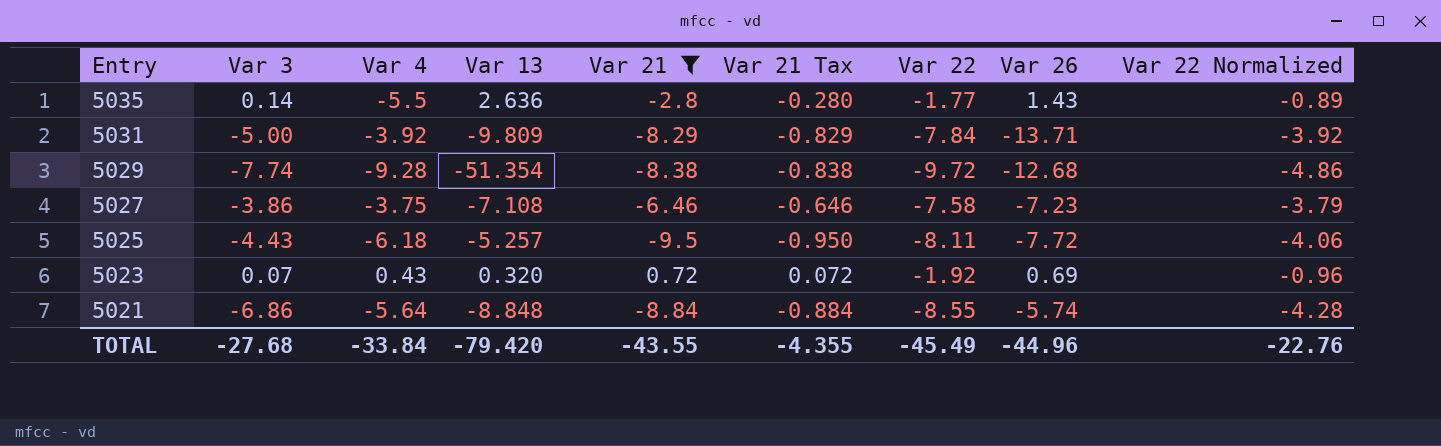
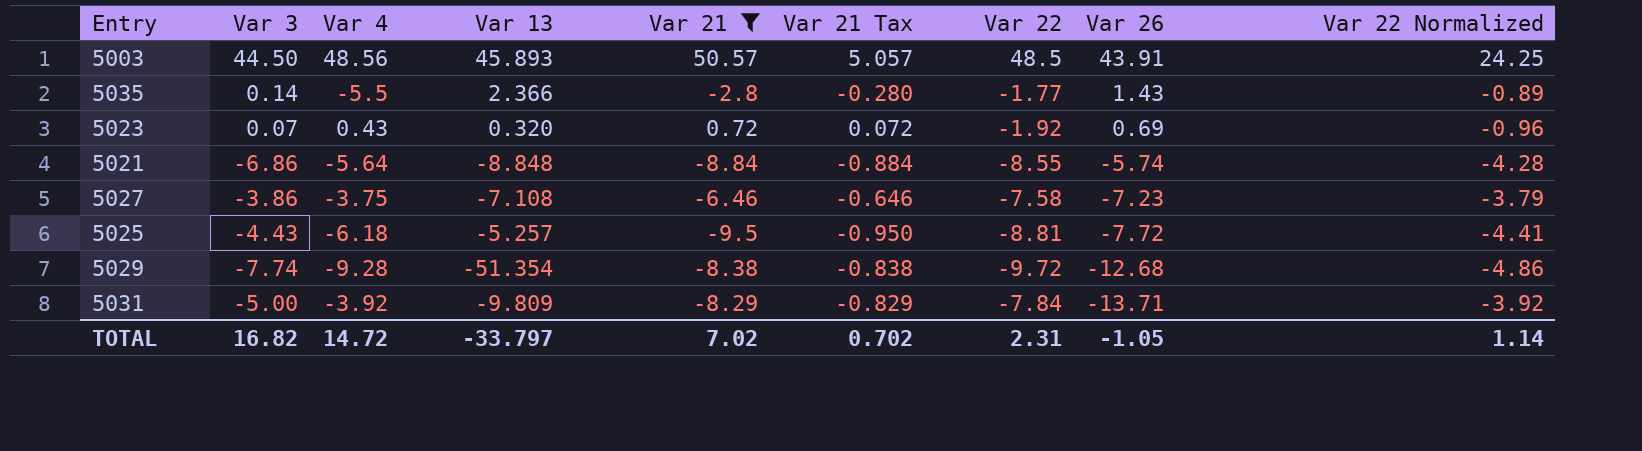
row order: Entry descending -> Var 26 descending
row 5003: none -> 44.50 | 48.56 | 45.893 | 50.57 | 5.057 | 48.5 | 43.91 | 24.25
5035 | Var 13: 2.636 -> 2.366
5025 | Var 22: -8.11 -> -8.81
5025 | Var 22 Normalized: -4.06 -> -4.41
TOTAL | Var 3: -27.68 -> 16.82
TOTAL | Var 4: -33.84 -> 14.72
TOTAL | Var 13: -79.420 -> -33.797
TOTAL | Var 21: -43.55 -> 7.02
TOTAL | Var 21 Tax: -4.355 -> 0.702
TOTAL | Var 22: -45.49 -> 2.31
TOTAL | Var 26: -44.96 -> -1.05
TOTAL | Var 22 Normalized: -22.76 -> 1.14

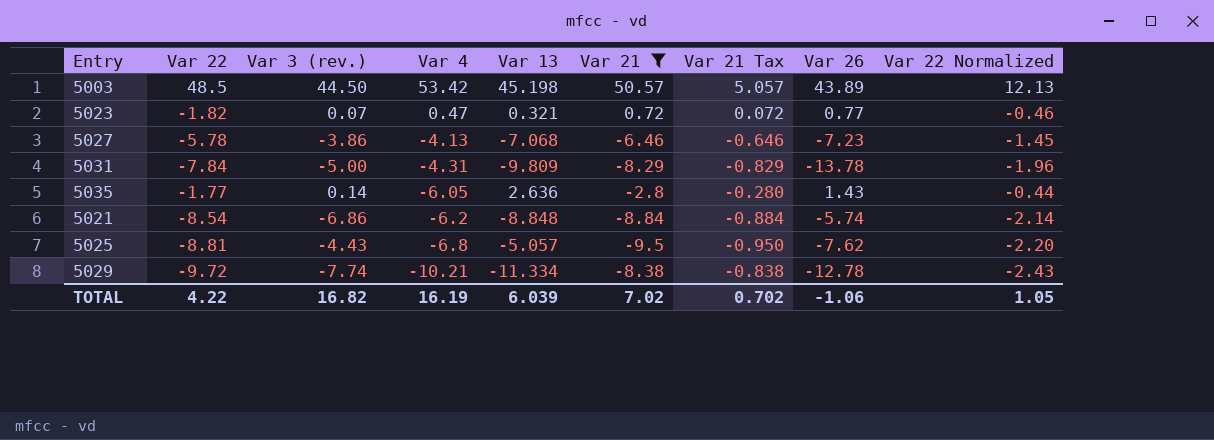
row order: Var 26 descending -> Var 4 descending
column Var 22 | position: 7 -> 2
column name: Var 3 -> Var 3 (rev.)
column Var 22 Normalized | formula: [Var 22] * 0.5 -> [Var 22] * 0.25
5003 | Var 4: 48.56 -> 53.42
5003 | Var 13: 45.893 -> 45.198
5003 | Var 26: 43.91 -> 43.89
5023 | Var 22: -1.92 -> -1.82
5023 | Var 4: 0.43 -> 0.47
5023 | Var 13: 0.320 -> 0.321
5023 | Var 26: 0.69 -> 0.77
5027 | Var 22: -7.58 -> -5.78
5027 | Var 4: -3.75 -> -4.13
5027 | Var 13: -7.108 -> -7.068
5031 | Var 4: -3.92 -> -4.31
5031 | Var 26: -13.71 -> -13.78
5035 | Var 4: -5.5 -> -6.05
5035 | Var 13: 2.366 -> 2.636
5021 | Var 22: -8.55 -> -8.54
5021 | Var 4: -5.64 -> -6.2
5025 | Var 4: -6.18 -> -6.8
5025 | Var 13: -5.257 -> -5.057
5025 | Var 26: -7.72 -> -7.62
5029 | Var 4: -9.28 -> -10.21
5029 | Var 13: -51.354 -> -11.334
5029 | Var 26: -12.68 -> -12.78
TOTAL | Var 22: 2.31 -> 4.22
TOTAL | Var 4: 14.72 -> 16.19
TOTAL | Var 13: -33.797 -> 6.039
TOTAL | Var 26: -1.05 -> -1.06
TOTAL | Var 22 Normalized: 1.14 -> 1.05

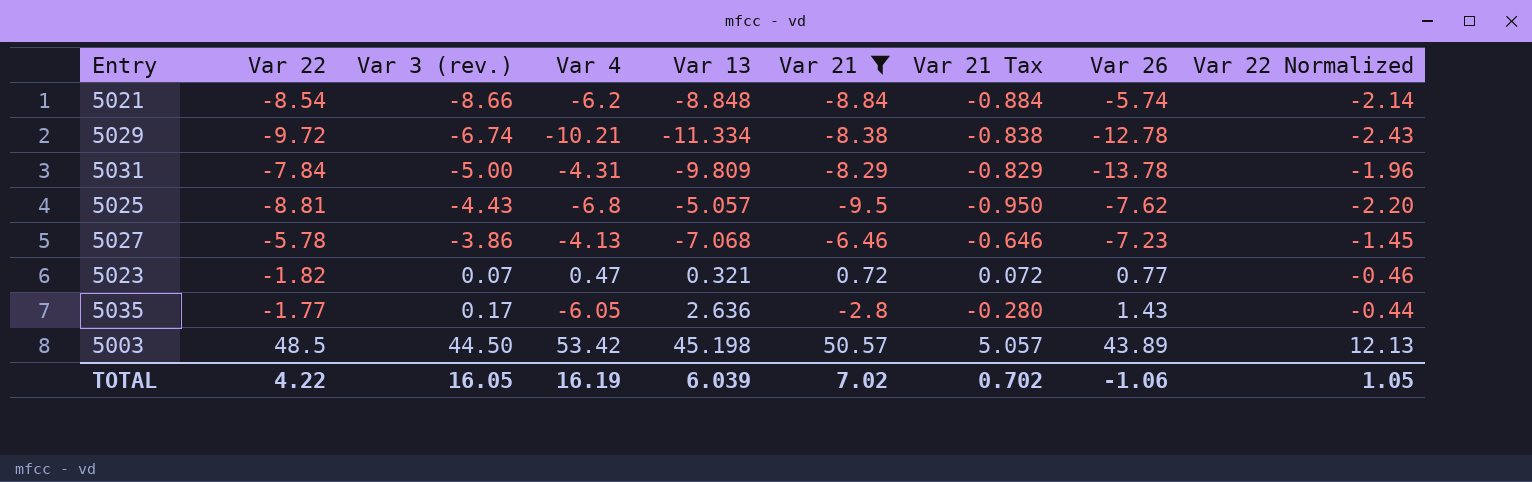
row order: Var 4 descending -> Var 3 (rev.) ascending
5021 | Var 3 (rev.): -6.86 -> -8.66
5029 | Var 3 (rev.): -7.74 -> -6.74
5035 | Var 3 (rev.): 0.14 -> 0.17
TOTAL | Var 3 (rev.): 16.82 -> 16.05

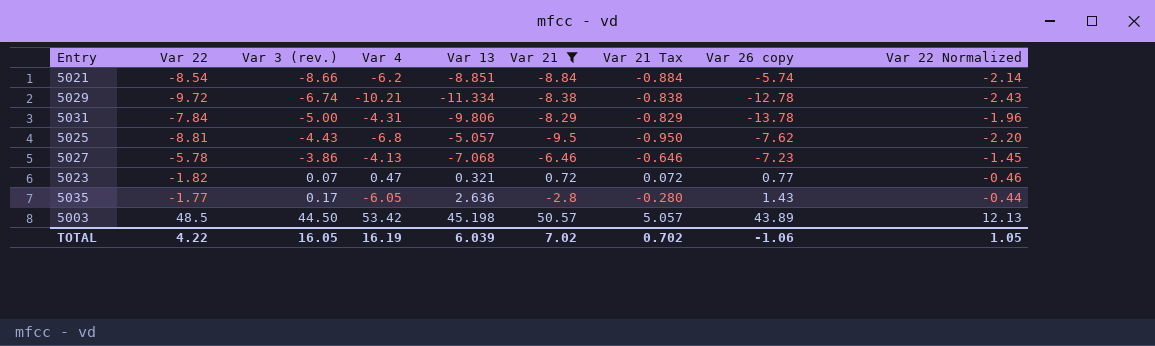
column name: Var 26 -> Var 26 copy
5021 | Var 13: -8.848 -> -8.851
5031 | Var 13: -9.809 -> -9.806

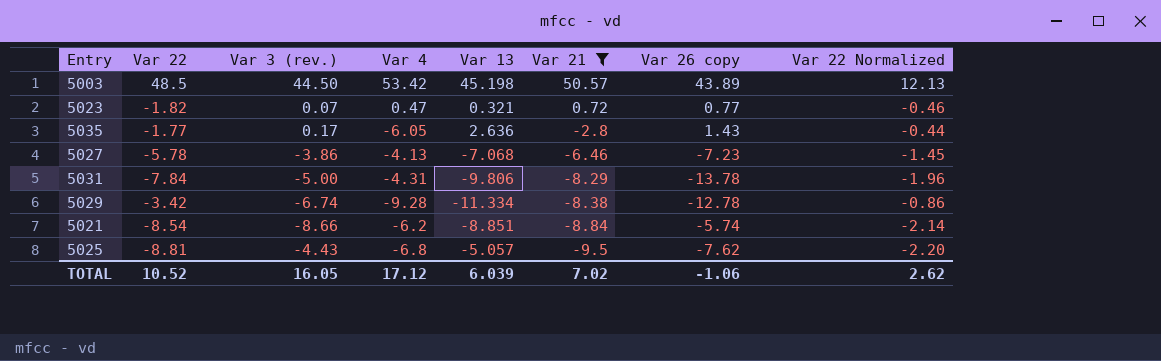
row order: Var 3 (rev.) ascending -> Var 21 descending
column Var 21 Tax | formula: [Var 21] * 0.1 -> none
5029 | Var 22: -9.72 -> -3.42
5029 | Var 4: -10.21 -> -9.28
5029 | Var 22 Normalized: -2.43 -> -0.86
TOTAL | Var 22: 4.22 -> 10.52
TOTAL | Var 4: 16.19 -> 17.12
TOTAL | Var 22 Normalized: 1.05 -> 2.62

